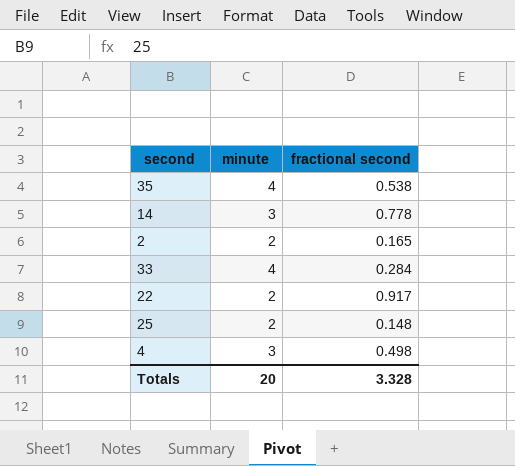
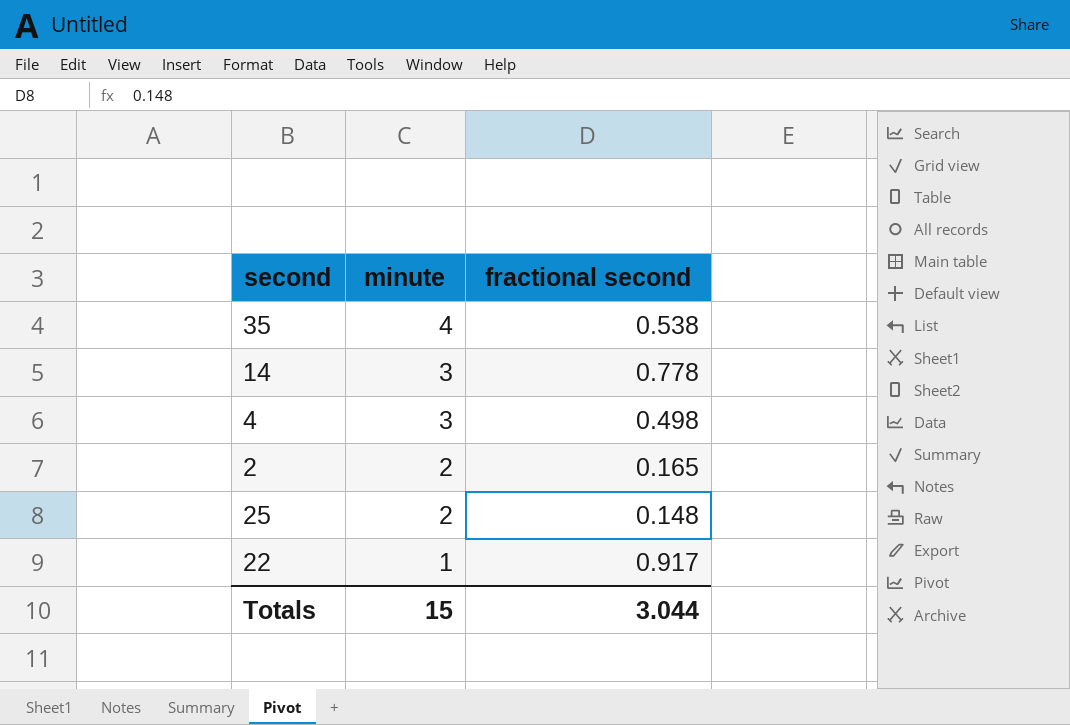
row order: none -> minute descending
row 33: 4 | 0.284 -> none
22 | minute: 2 -> 1
Totals | minute: 20 -> 15
Totals | fractional second: 3.328 -> 3.044

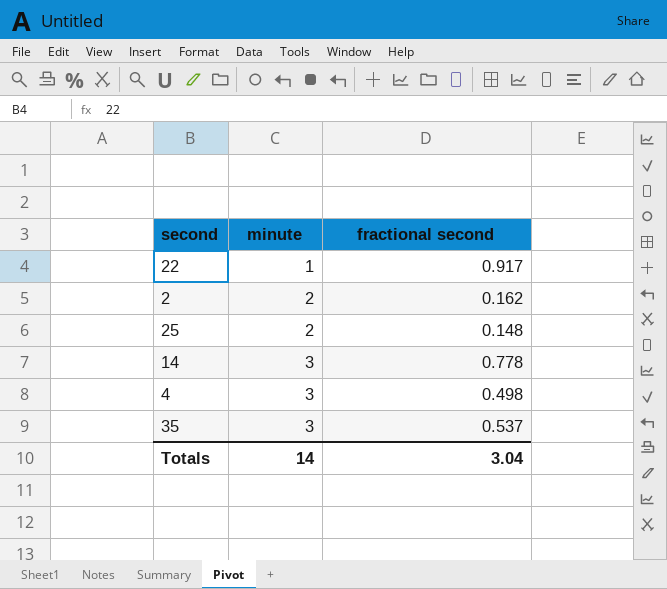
row order: minute descending -> minute ascending
2 | fractional second: 0.165 -> 0.162
35 | minute: 4 -> 3
35 | fractional second: 0.538 -> 0.537
Totals | minute: 15 -> 14
Totals | fractional second: 3.044 -> 3.04

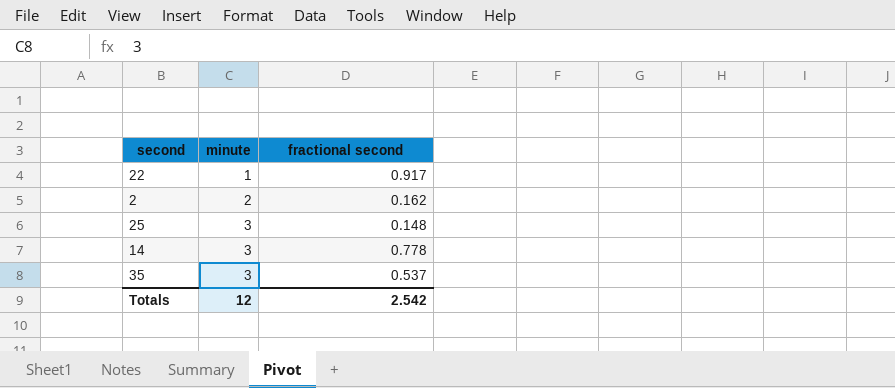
row 4: 3 | 0.498 -> none
25 | minute: 2 -> 3
Totals | minute: 14 -> 12
Totals | fractional second: 3.04 -> 2.542

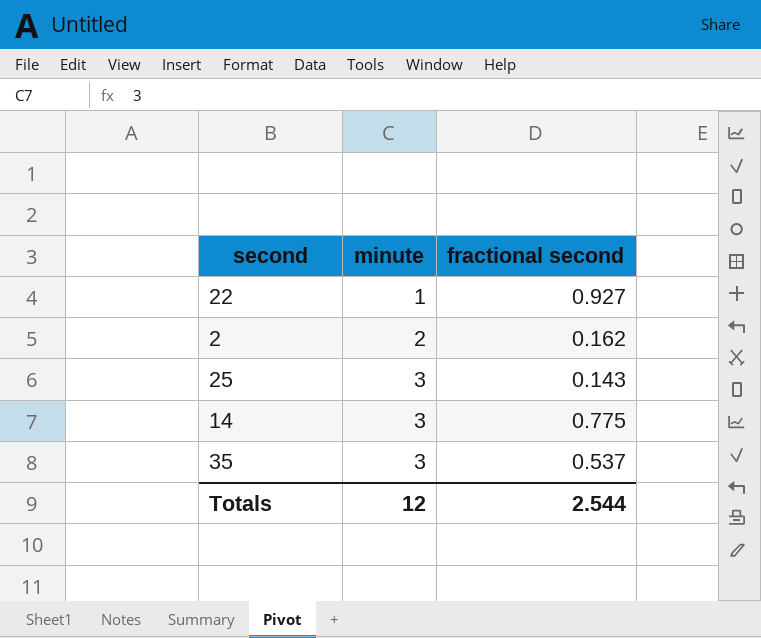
22 | fractional second: 0.917 -> 0.927
25 | fractional second: 0.148 -> 0.143
14 | fractional second: 0.778 -> 0.775
Totals | fractional second: 2.542 -> 2.544

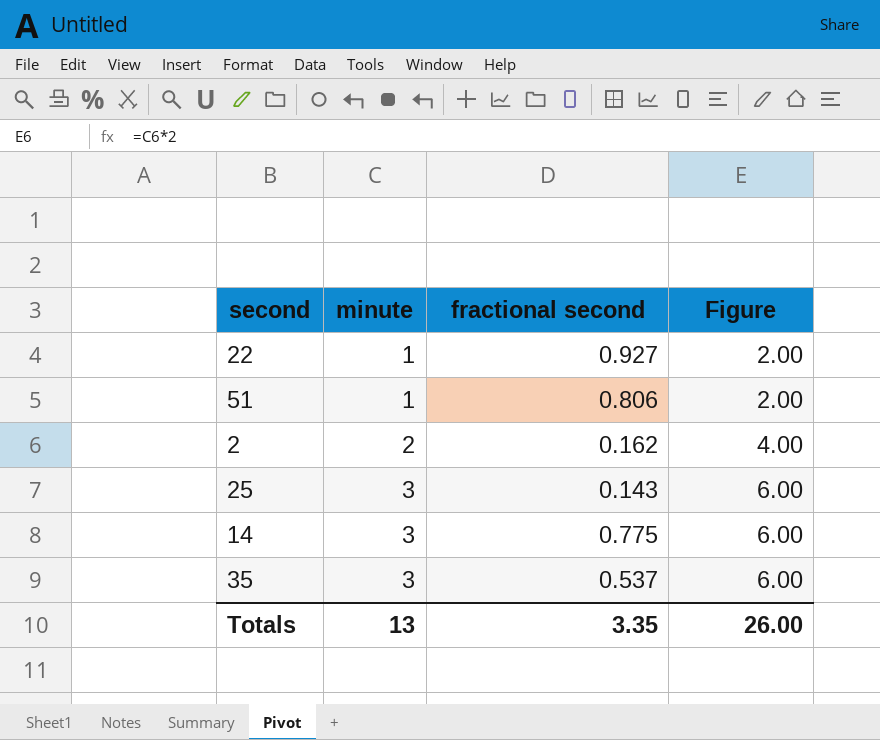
column Figure | formula: none -> [minute] * 2
row 51: none -> 1 | 0.806 | 2.00
Totals | minute: 12 -> 13
Totals | fractional second: 2.544 -> 3.35

